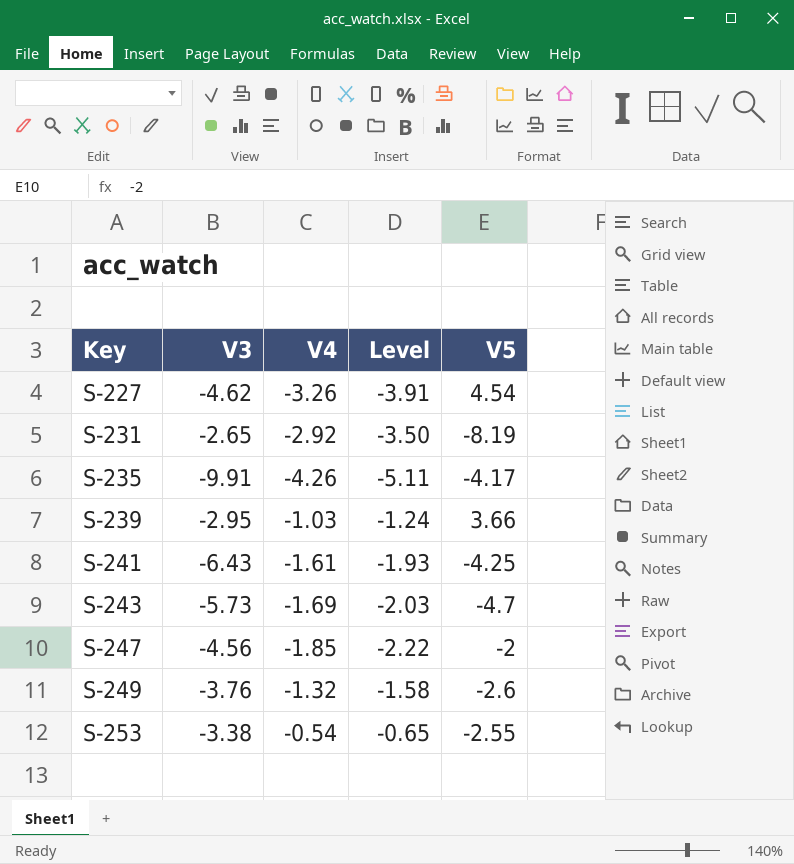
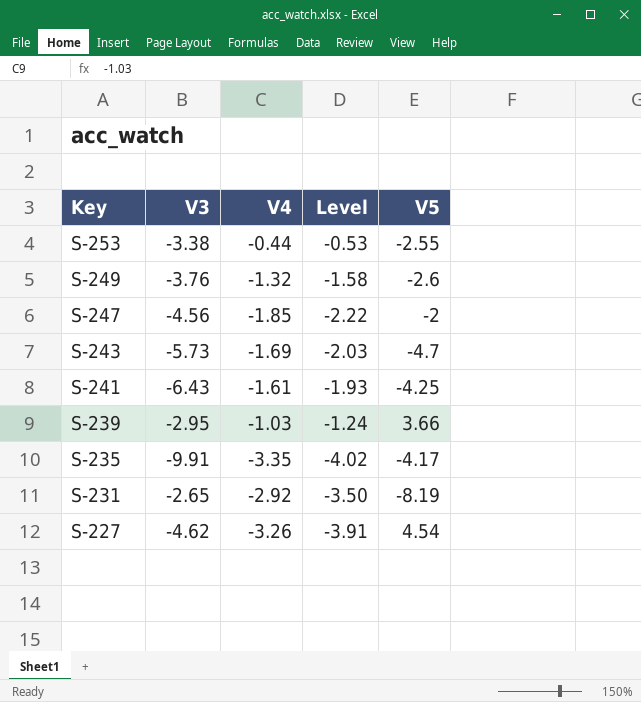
row order: Key ascending -> Key descending
S-253 | V4: -0.54 -> -0.44
S-253 | Level: -0.65 -> -0.53
S-235 | V4: -4.26 -> -3.35
S-235 | Level: -5.11 -> -4.02

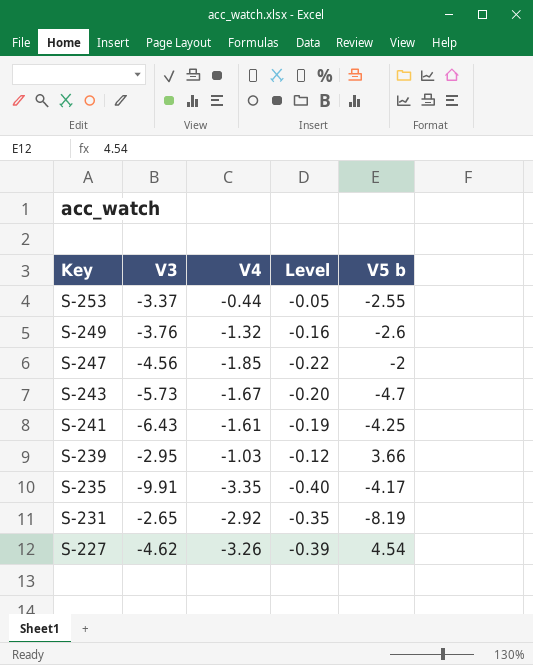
column Level | formula: [V4] * 1.2 -> [V4] * 0.12
column name: V5 -> V5 b
S-253 | V3: -3.38 -> -3.37
S-243 | V4: -1.69 -> -1.67

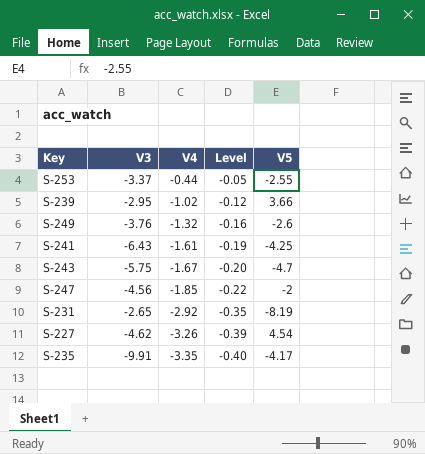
row order: Key descending -> V4 descending
column name: V5 b -> V5
S-239 | V4: -1.03 -> -1.02
S-243 | V3: -5.73 -> -5.75

